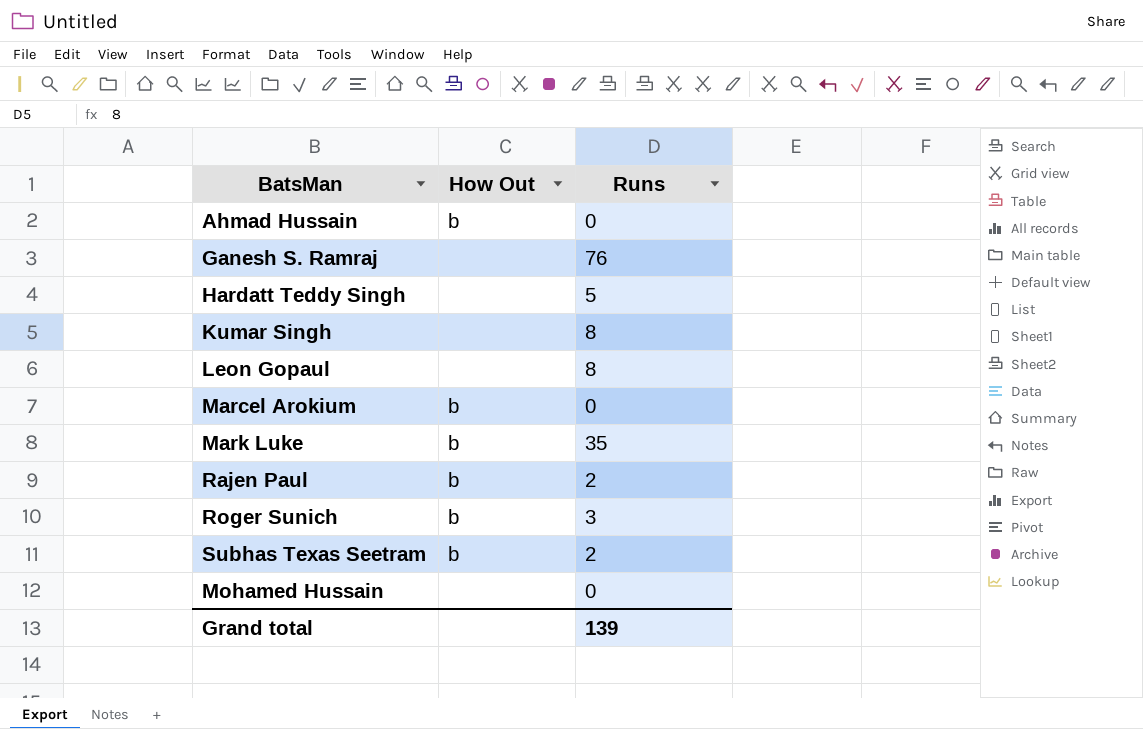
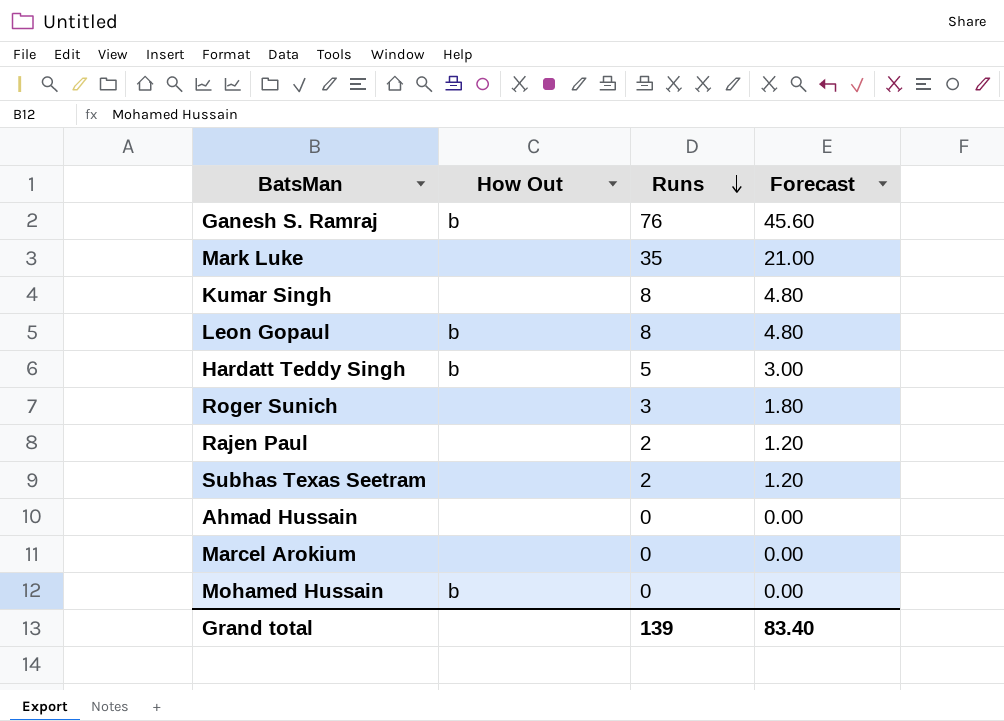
row order: none -> Runs descending
column Forecast | formula: none -> [Runs] * 0.6
Ganesh S. Ramraj | How Out: none -> b
Mark Luke | How Out: b -> none
Leon Gopaul | How Out: none -> b
Hardatt Teddy Singh | How Out: none -> b
Roger Sunich | How Out: b -> none
Rajen Paul | How Out: b -> none
Subhas Texas Seetram | How Out: b -> none
Ahmad Hussain | How Out: b -> none
Marcel Arokium | How Out: b -> none
Mohamed Hussain | How Out: none -> b

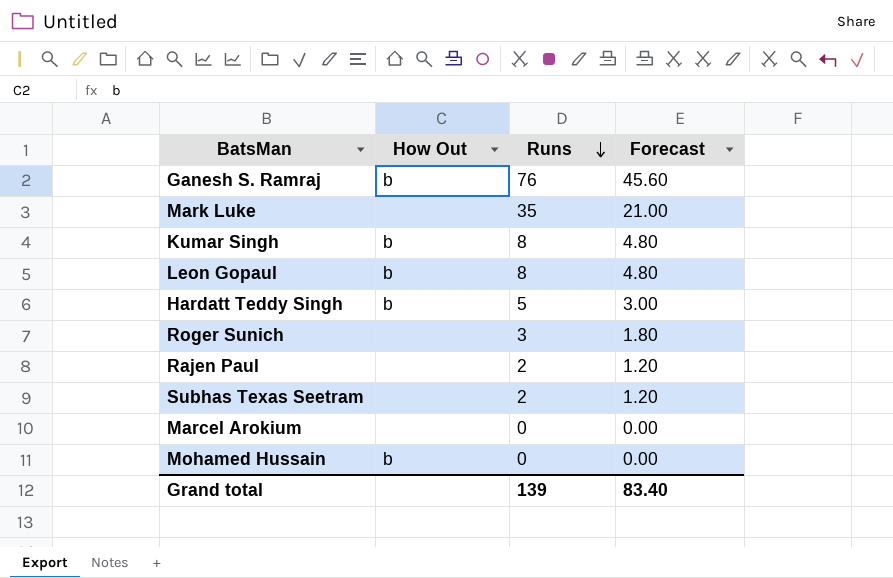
row Ahmad Hussain: none | 0 | 0.00 -> none
Kumar Singh | How Out: none -> b

